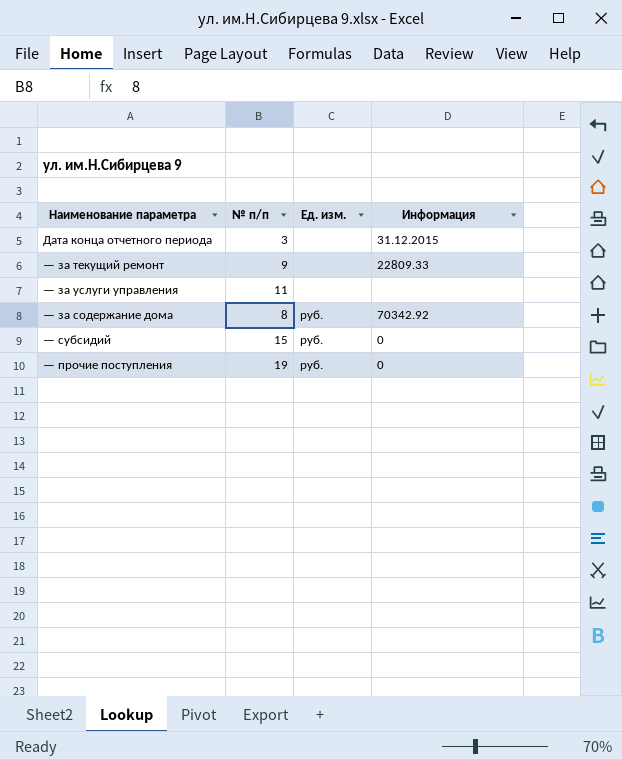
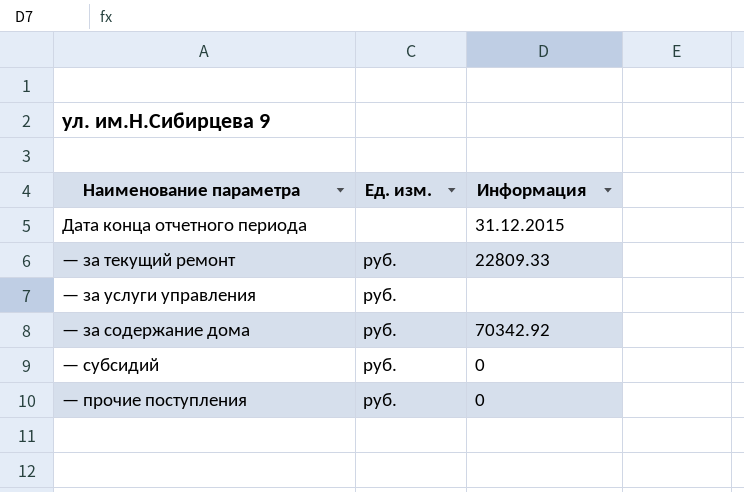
column № п/п | position: 2 -> none
— за текущий ремонт | Ед. изм.: none -> руб.
— за услуги управления | Ед. изм.: none -> руб.

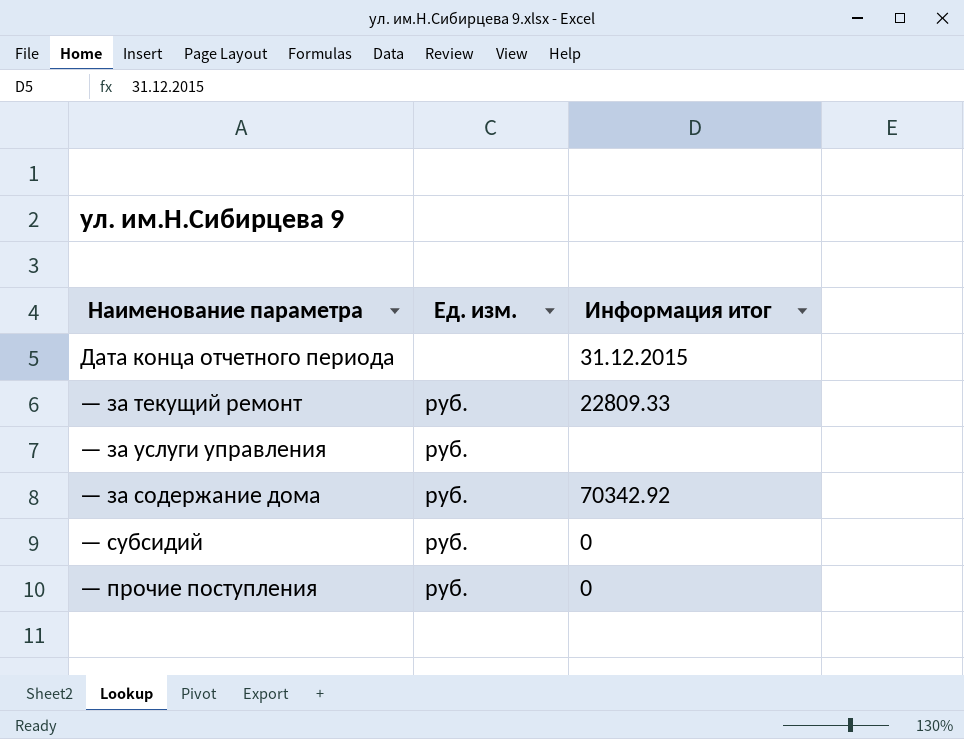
column name: Информация -> Информация итог

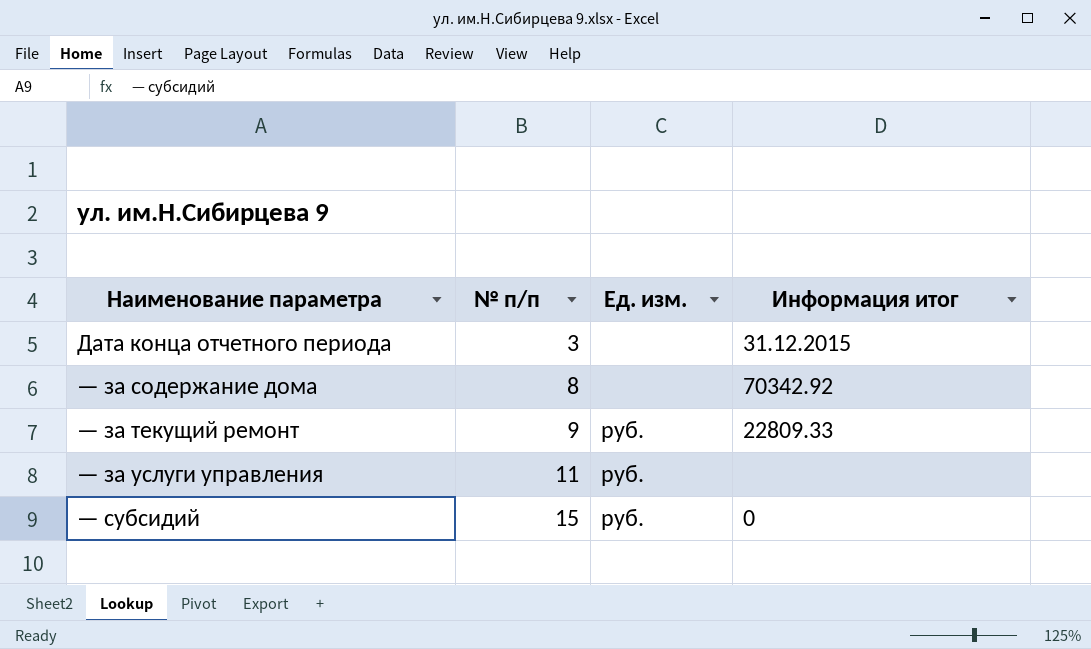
row order: none -> Наименование параметра ascending
column № п/п | position: none -> 2
row — прочие поступления: руб. | 0 -> none
— за содержание дома | Ед. изм.: руб. -> none

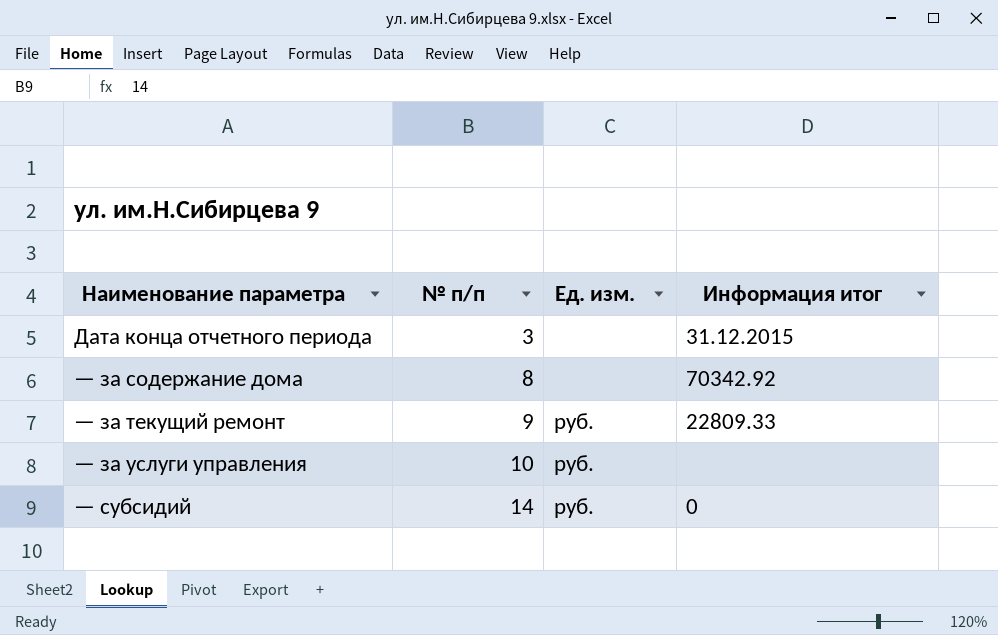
— за услуги управления | № п/п: 11 -> 10
— субсидий | № п/п: 15 -> 14

